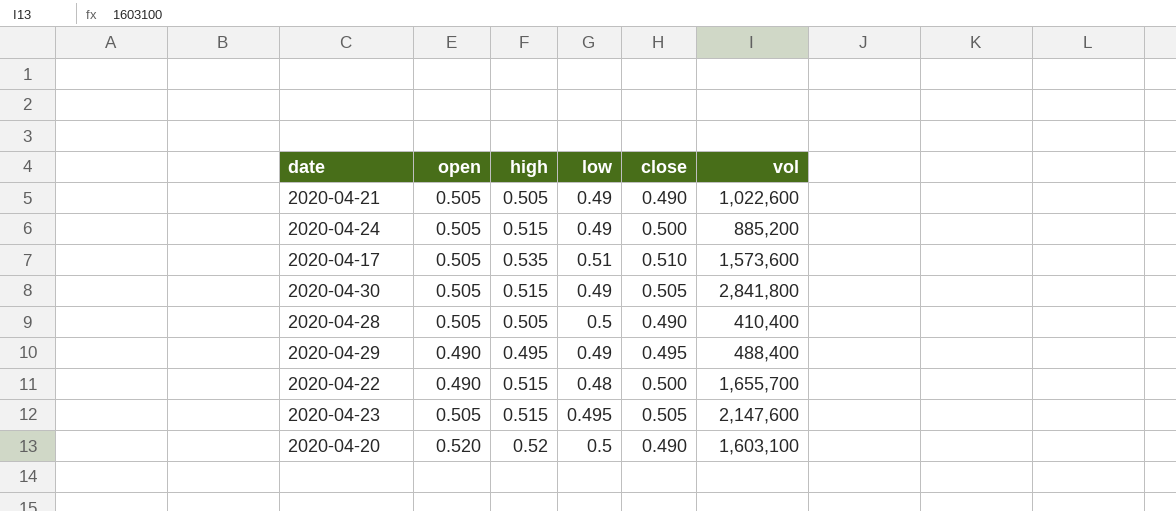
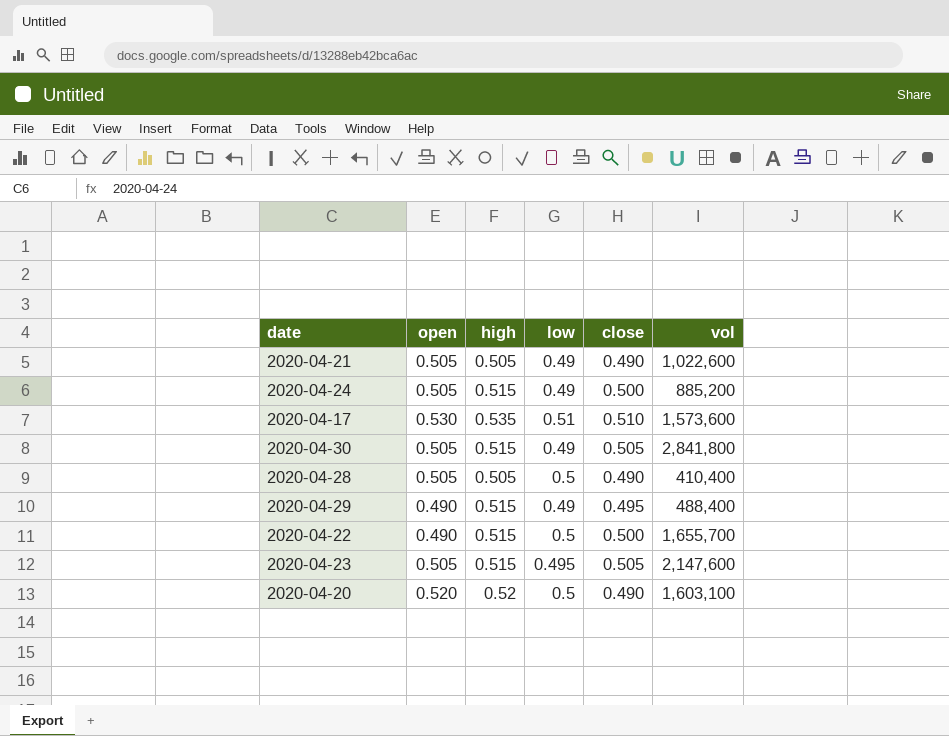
2020-04-17 | open: 0.505 -> 0.530
2020-04-29 | high: 0.495 -> 0.515
2020-04-22 | low: 0.48 -> 0.5

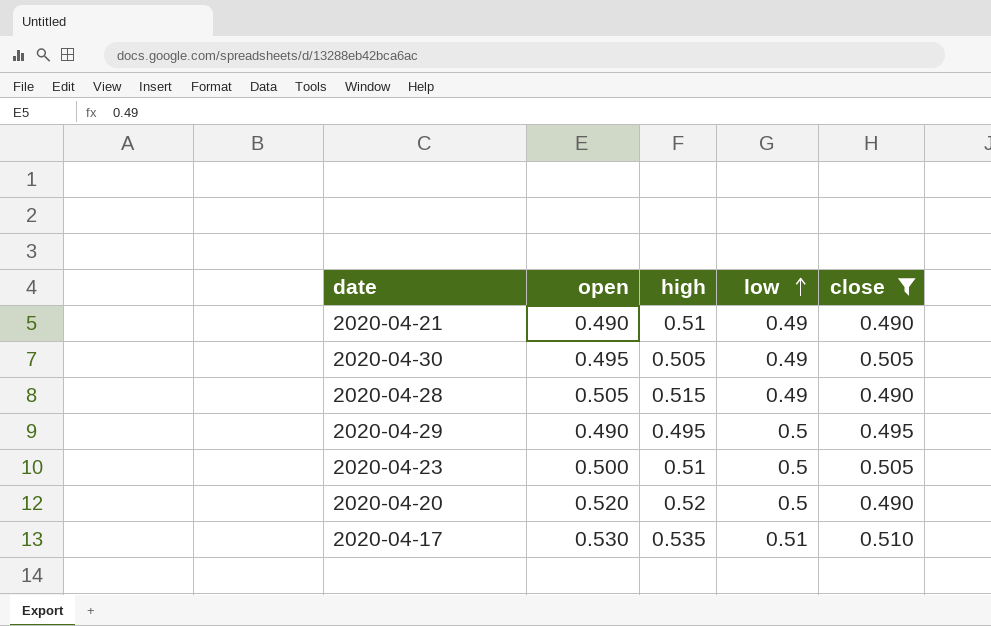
filter: none -> close != 0.500
row order: none -> low ascending
column vol | position: 6 -> none
2020-04-21 | open: 0.505 -> 0.490
2020-04-21 | high: 0.505 -> 0.51
2020-04-30 | open: 0.505 -> 0.495
2020-04-30 | high: 0.515 -> 0.505
2020-04-28 | high: 0.505 -> 0.515
2020-04-28 | low: 0.5 -> 0.49
2020-04-29 | high: 0.515 -> 0.495
2020-04-29 | low: 0.49 -> 0.5
2020-04-23 | open: 0.505 -> 0.500
2020-04-23 | high: 0.515 -> 0.51
2020-04-23 | low: 0.495 -> 0.5

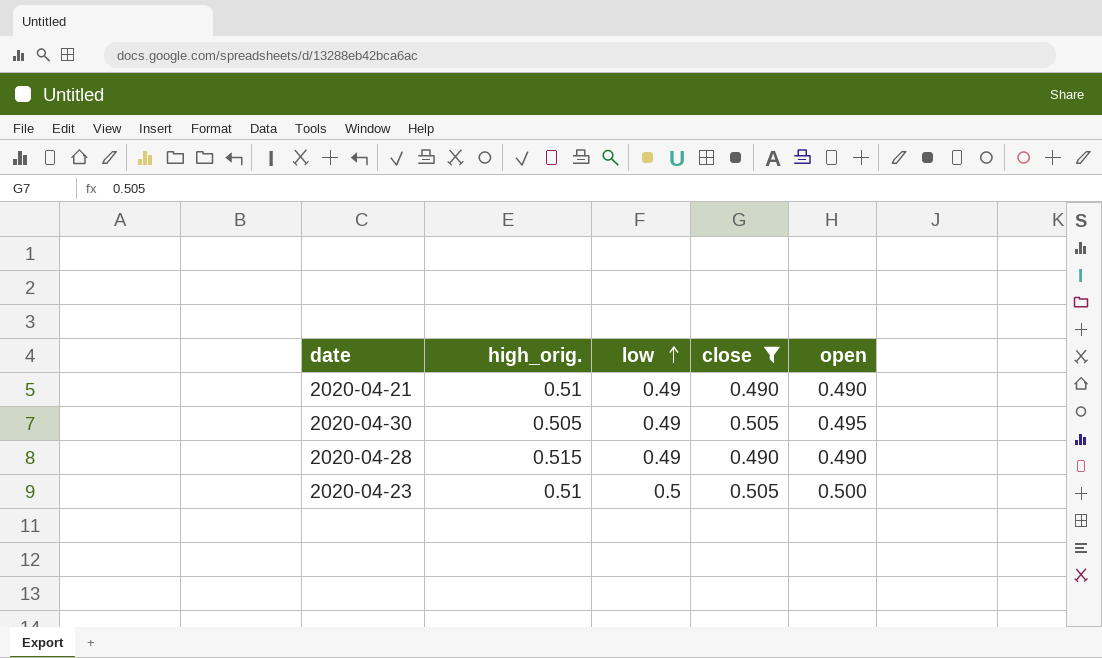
column name: high -> high_orig.
column open | position: 2 -> 5
row 2020-04-29: 0.490 | 0.495 | 0.5 | 0.495 -> none
row 2020-04-20: 0.520 | 0.52 | 0.5 | 0.490 -> none
row 2020-04-17: 0.530 | 0.535 | 0.51 | 0.510 -> none
2020-04-28 | open: 0.505 -> 0.490

